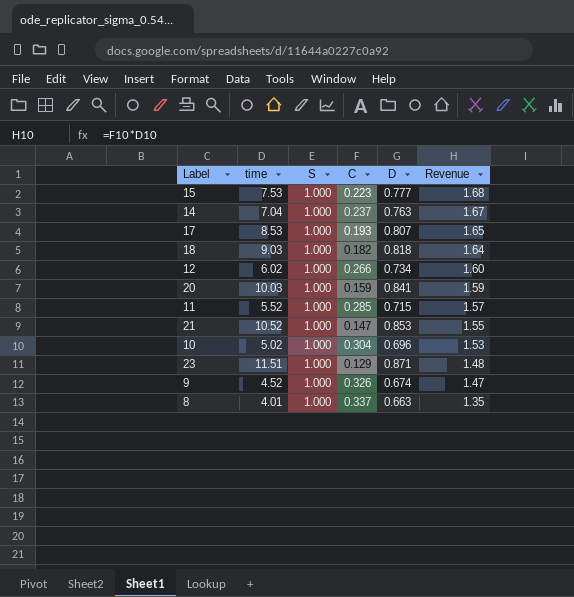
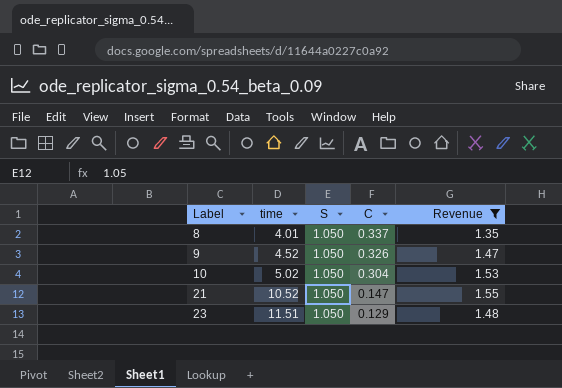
filter: none -> Revenue <= 1.55
row order: Revenue descending -> Label ascending
column D | formula: [S] - [C] -> none
8 | S: 1.000 -> 1.050
9 | S: 1.000 -> 1.050
10 | S: 1.000 -> 1.050
21 | S: 1.000 -> 1.050
23 | S: 1.000 -> 1.050

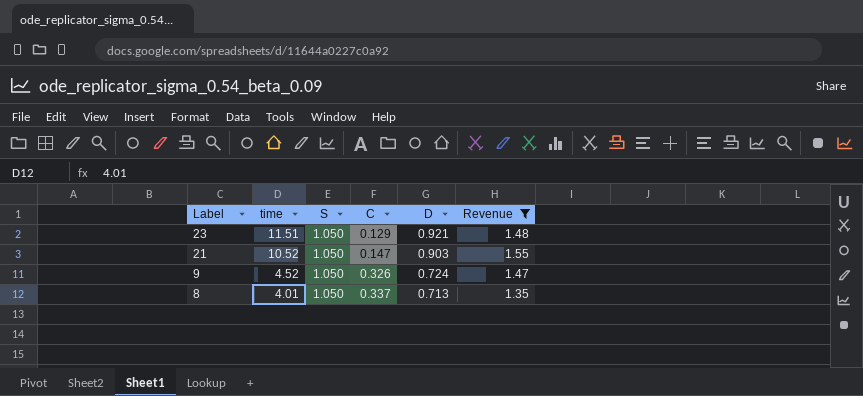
row order: Label ascending -> Label descending
column D | formula: none -> [S] - [C]
row 10: 5.02 | 1.050 | 0.304 | 1.53 -> none

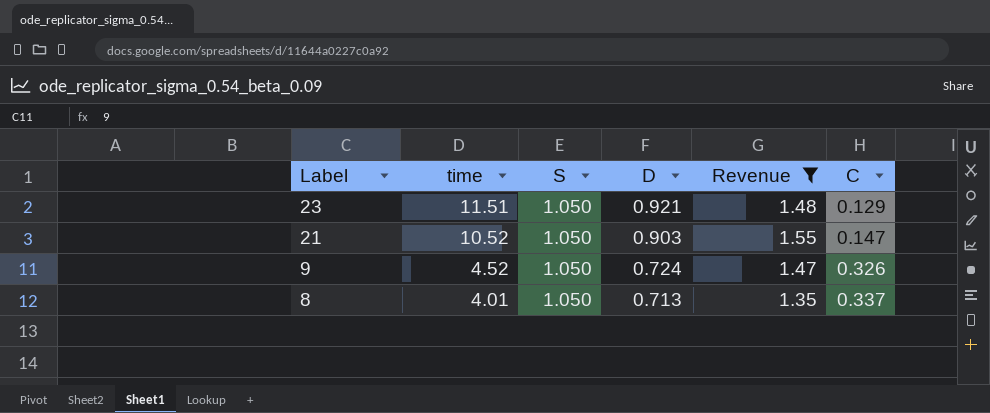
column C | position: 4 -> 6

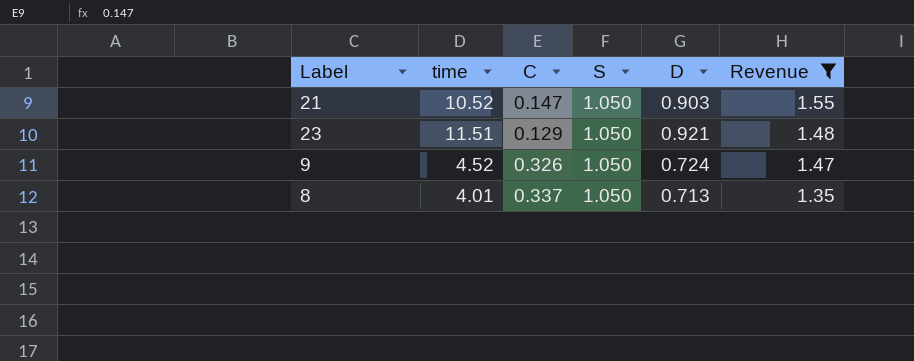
row order: Label descending -> Revenue descending
column C | position: 6 -> 3

